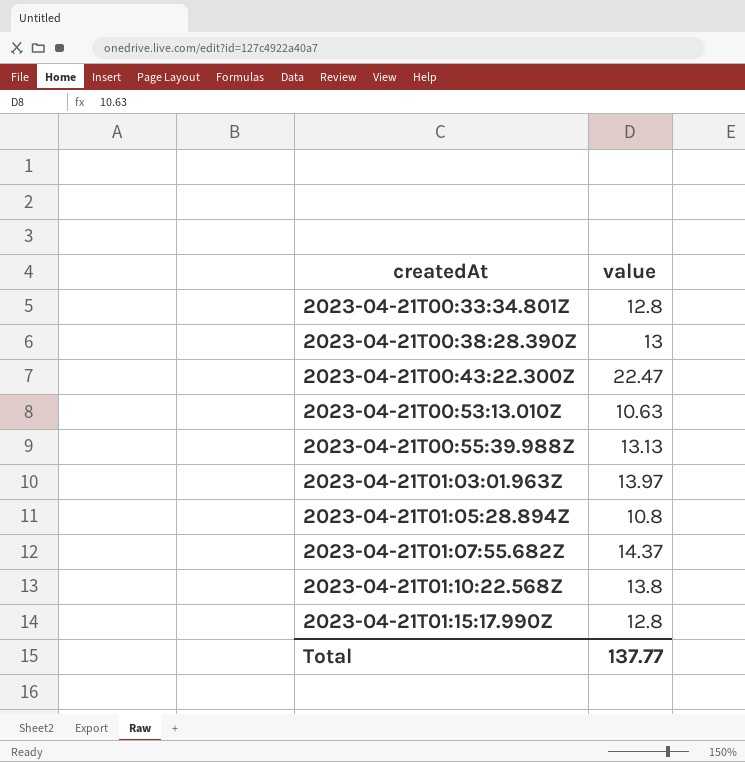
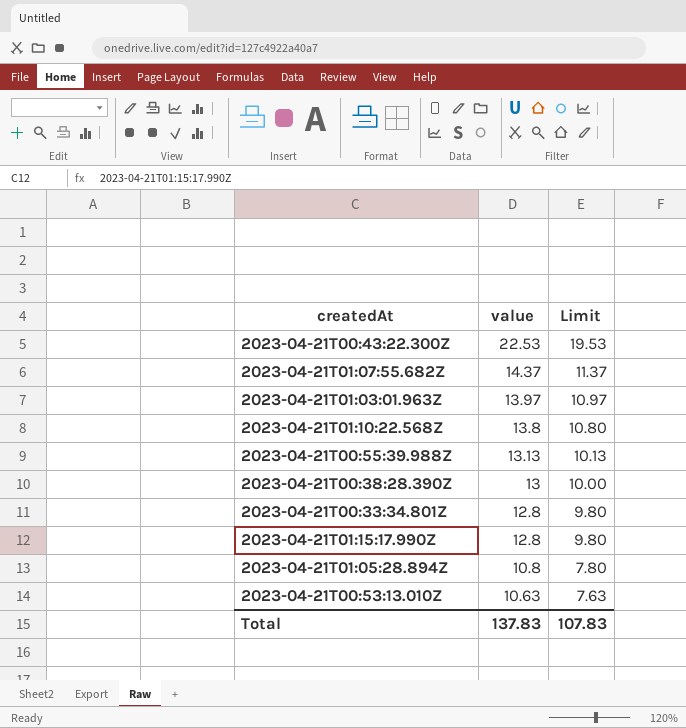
row order: createdAt ascending -> value descending
column Limit | formula: none -> [value] - 3
2023-04-21T00:43:22.300Z | value: 22.47 -> 22.53
Total | value: 137.77 -> 137.83

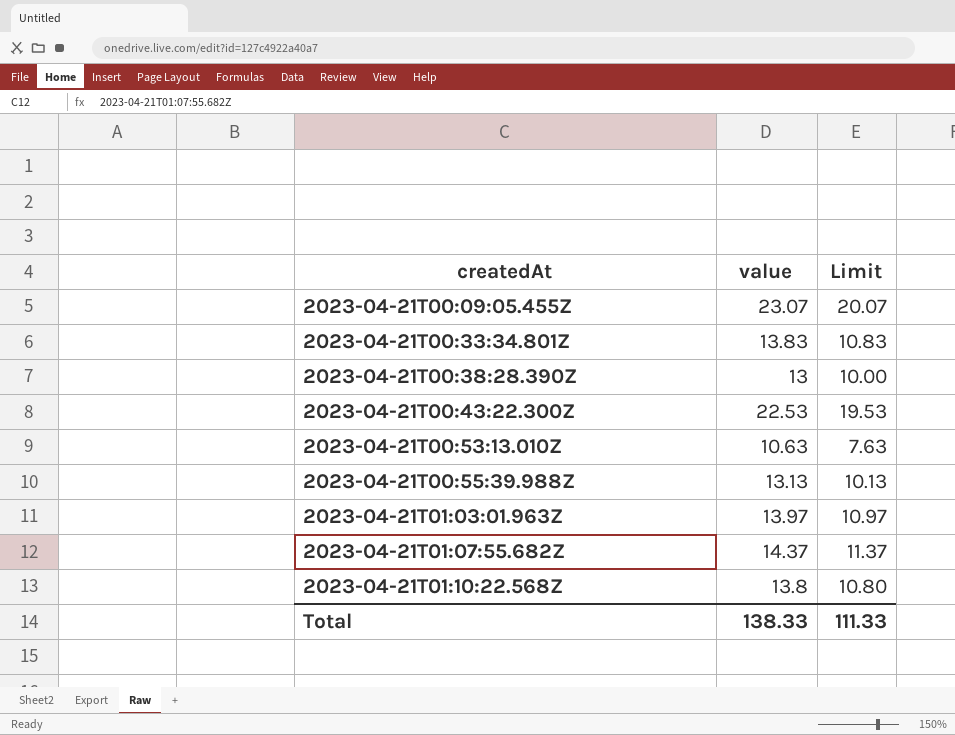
row order: value descending -> createdAt ascending
row 2023-04-21T01:15:17.990Z: 12.8 | 9.80 -> none
row 2023-04-21T01:05:28.894Z: 10.8 | 7.80 -> none
row 2023-04-21T00:09:05.455Z: none -> 23.07 | 20.07
2023-04-21T00:33:34.801Z | value: 12.8 -> 13.83
2023-04-21T00:33:34.801Z | Limit: 9.80 -> 10.83
Total | value: 137.83 -> 138.33
Total | Limit: 107.83 -> 111.33

